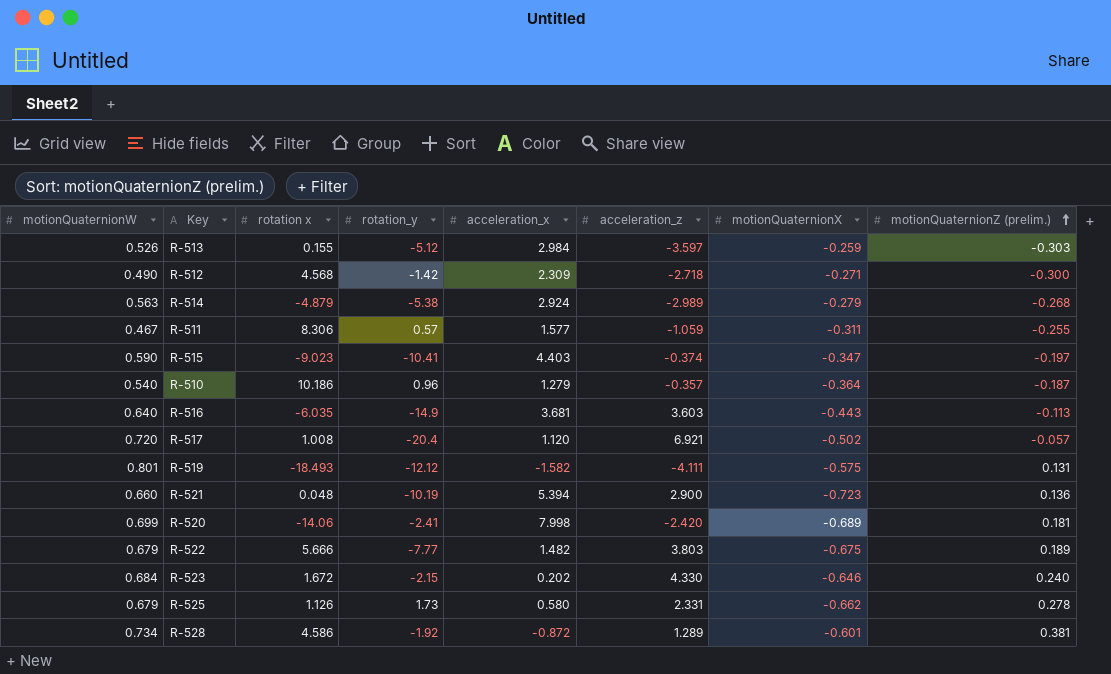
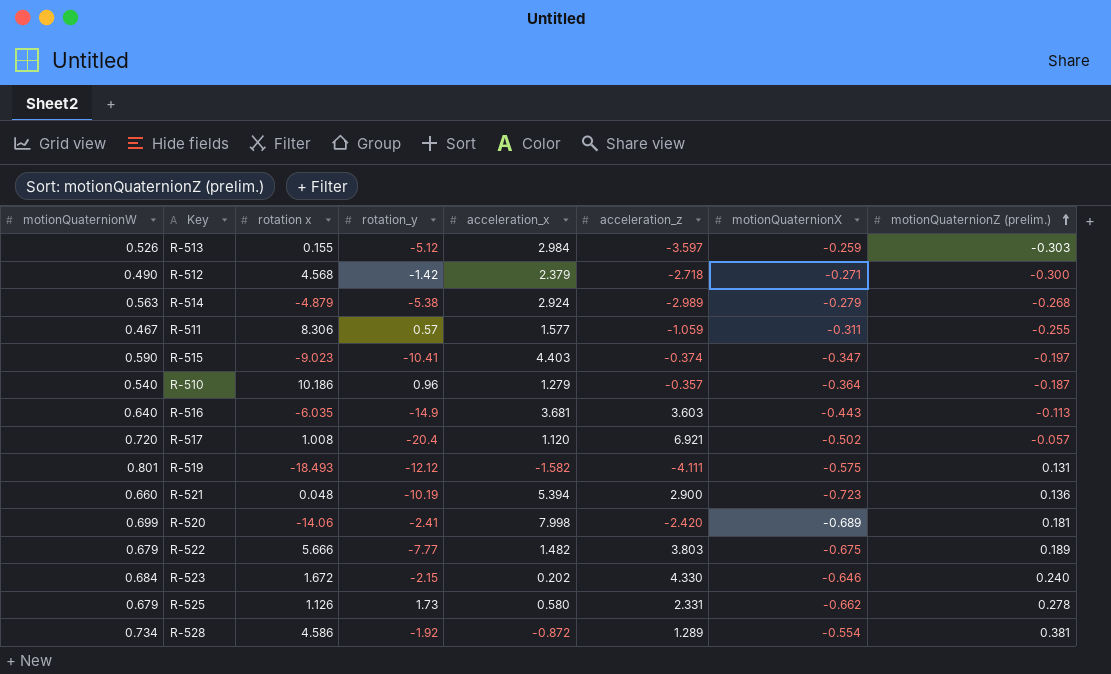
R-512 | acceleration_x: 2.309 -> 2.379
R-528 | motionQuaternionX: -0.601 -> -0.554

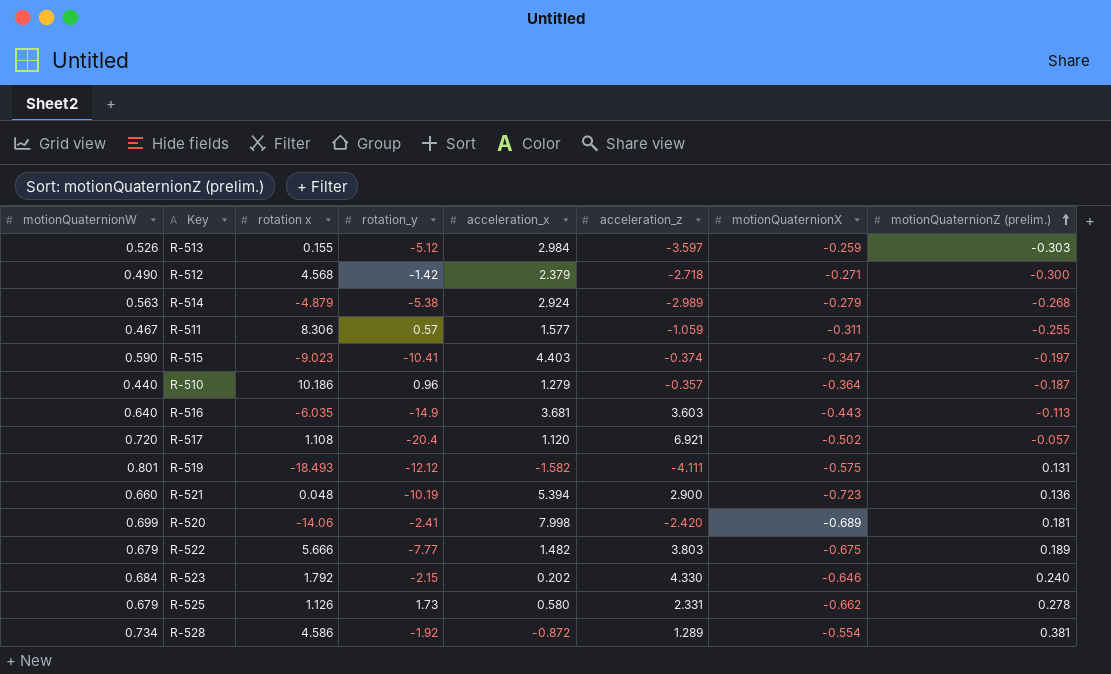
R-510 | motionQuaternionW: 0.540 -> 0.440
R-517 | rotation x: 1.008 -> 1.108
R-523 | rotation x: 1.672 -> 1.792

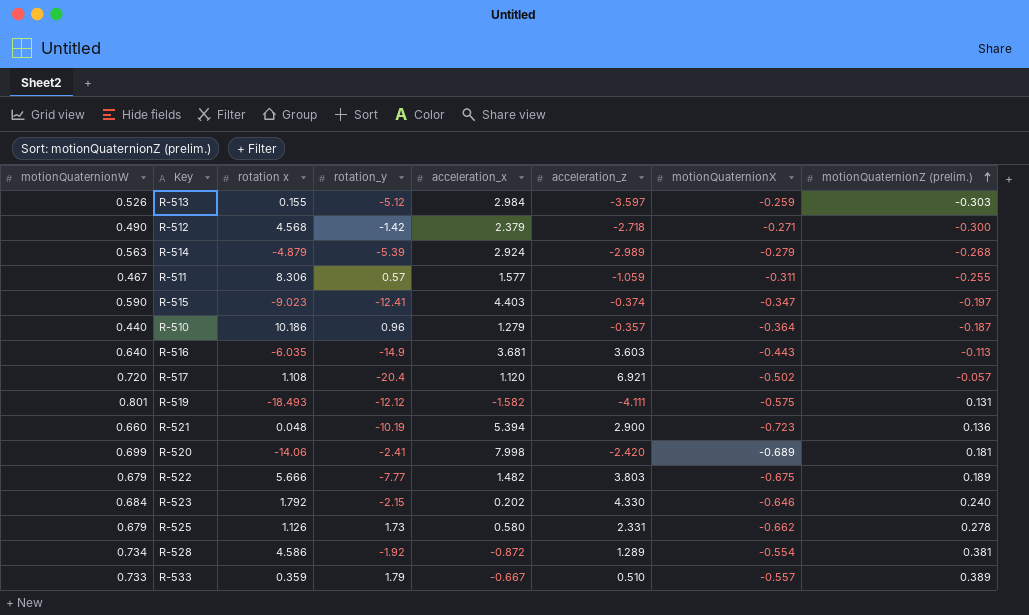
R-514 | rotation_y: -5.38 -> -5.39
R-515 | rotation_y: -10.41 -> -12.41
row R-533: none -> 0.733 | 0.359 | 1.79 | -0.667 | 0.510 | -0.557 | 0.389

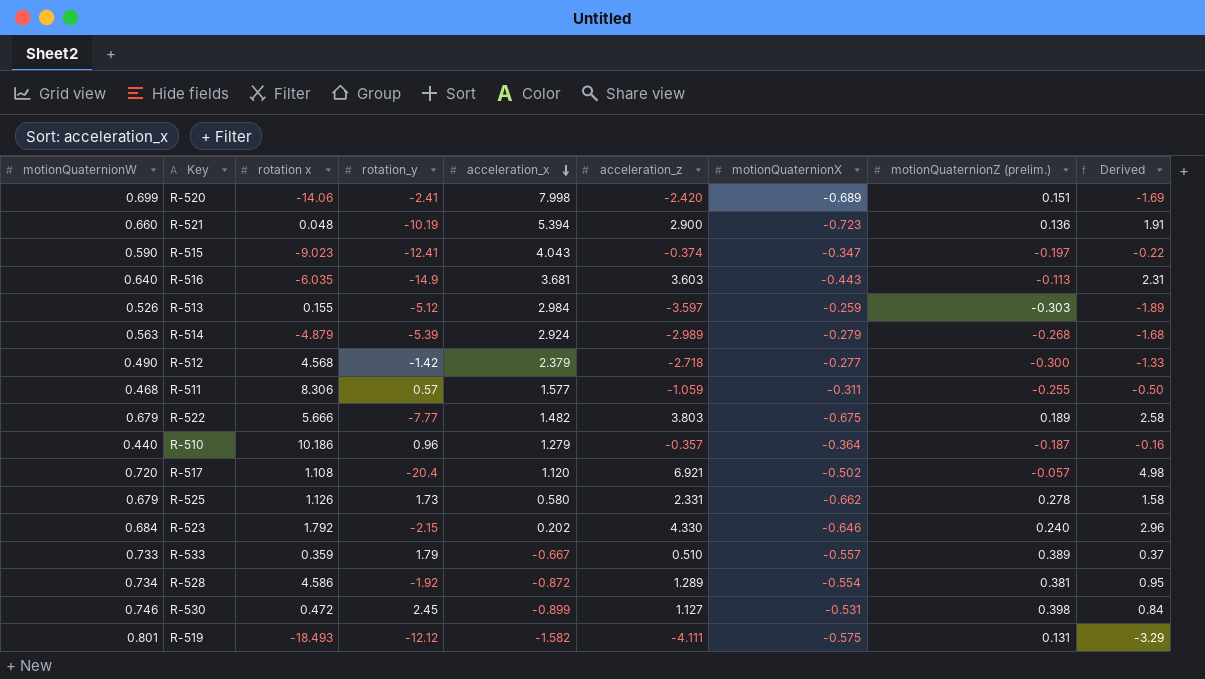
row order: motionQuaternionZ (prelim.) ascending -> acceleration_x descending
column Derived | formula: none -> [motionQuaternionW] * [acceleration_z]
R-520 | motionQuaternionZ (prelim.): 0.181 -> 0.151
R-515 | acceleration_x: 4.403 -> 4.043
R-512 | motionQuaternionX: -0.271 -> -0.277
R-511 | motionQuaternionW: 0.467 -> 0.468
row R-530: none -> 0.746 | 0.472 | 2.45 | -0.899 | 1.127 | -0.531 | 0.398 | 0.84

